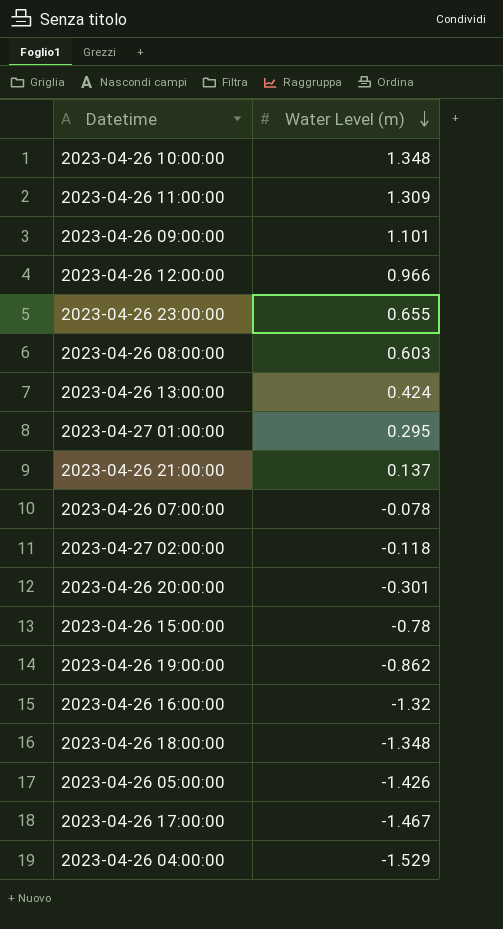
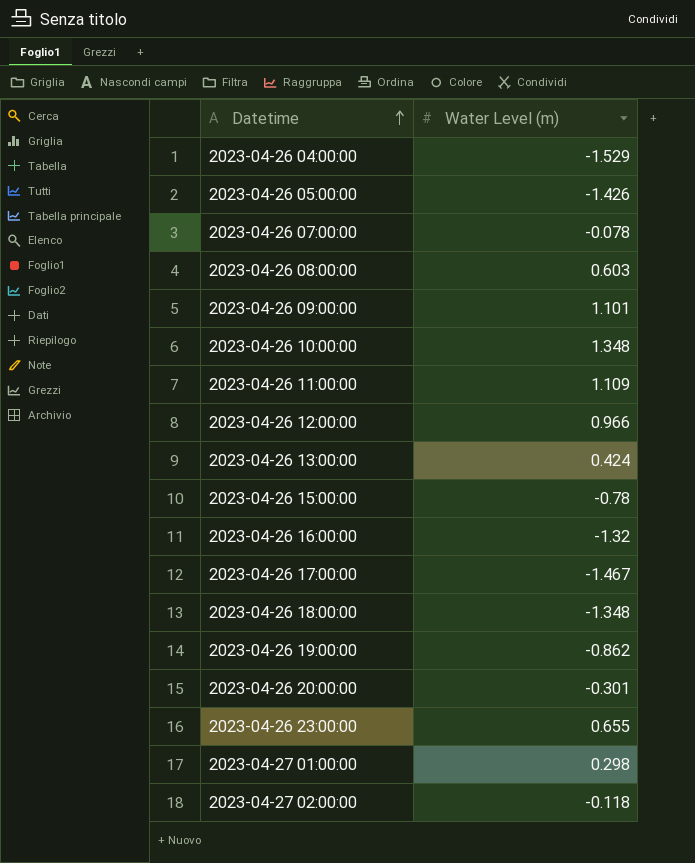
row order: Water Level (m) descending -> Datetime ascending
row 2023-04-26 21:00:00: 0.137 -> none
2023-04-26 11:00:00 | Water Level (m): 1.309 -> 1.109
2023-04-27 01:00:00 | Water Level (m): 0.295 -> 0.298

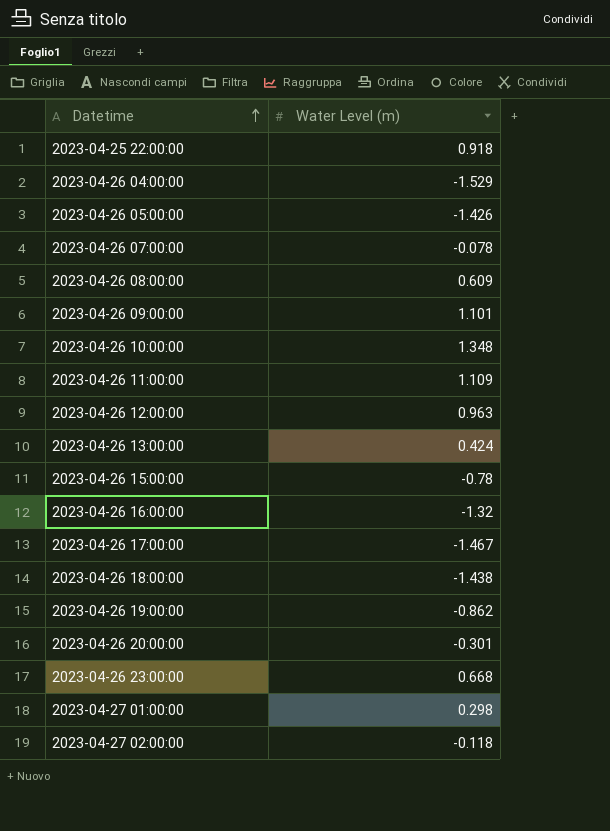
row 2023-04-25 22:00:00: none -> 0.918
2023-04-26 08:00:00 | Water Level (m): 0.603 -> 0.609
2023-04-26 12:00:00 | Water Level (m): 0.966 -> 0.963
2023-04-26 18:00:00 | Water Level (m): -1.348 -> -1.438
2023-04-26 23:00:00 | Water Level (m): 0.655 -> 0.668

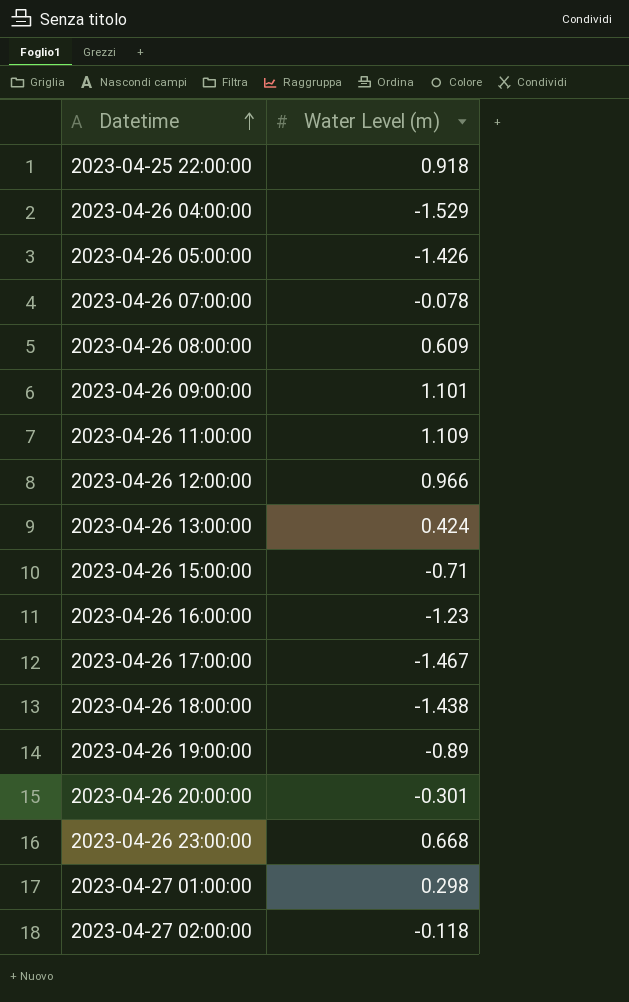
row 2023-04-26 10:00:00: 1.348 -> none
2023-04-26 12:00:00 | Water Level (m): 0.963 -> 0.966
2023-04-26 15:00:00 | Water Level (m): -0.78 -> -0.71
2023-04-26 16:00:00 | Water Level (m): -1.32 -> -1.23
2023-04-26 19:00:00 | Water Level (m): -0.862 -> -0.89

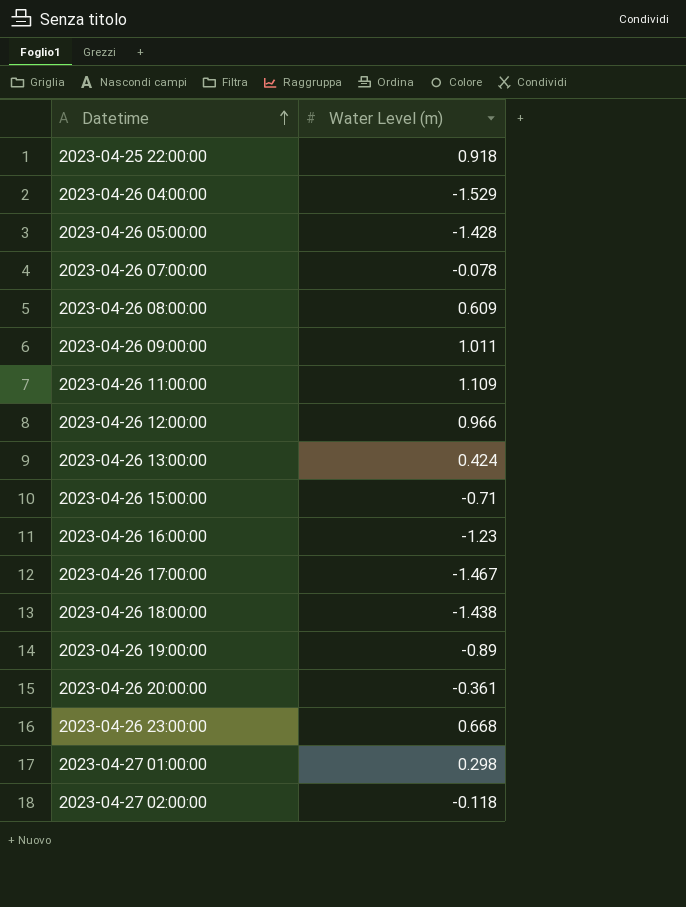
2023-04-26 05:00:00 | Water Level (m): -1.426 -> -1.428
2023-04-26 09:00:00 | Water Level (m): 1.101 -> 1.011
2023-04-26 20:00:00 | Water Level (m): -0.301 -> -0.361

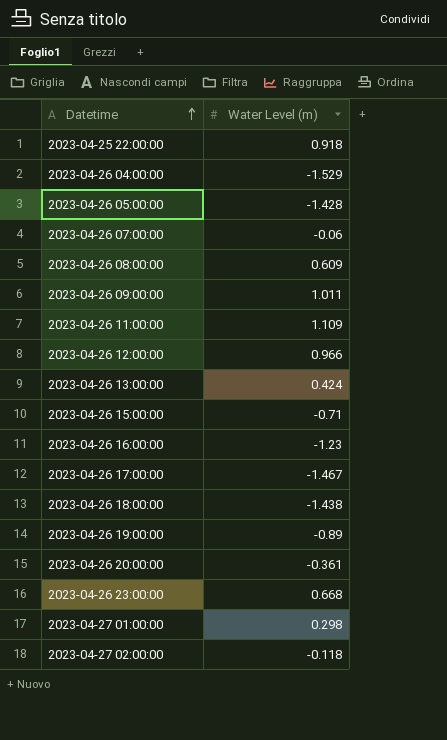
2023-04-26 07:00:00 | Water Level (m): -0.078 -> -0.06

